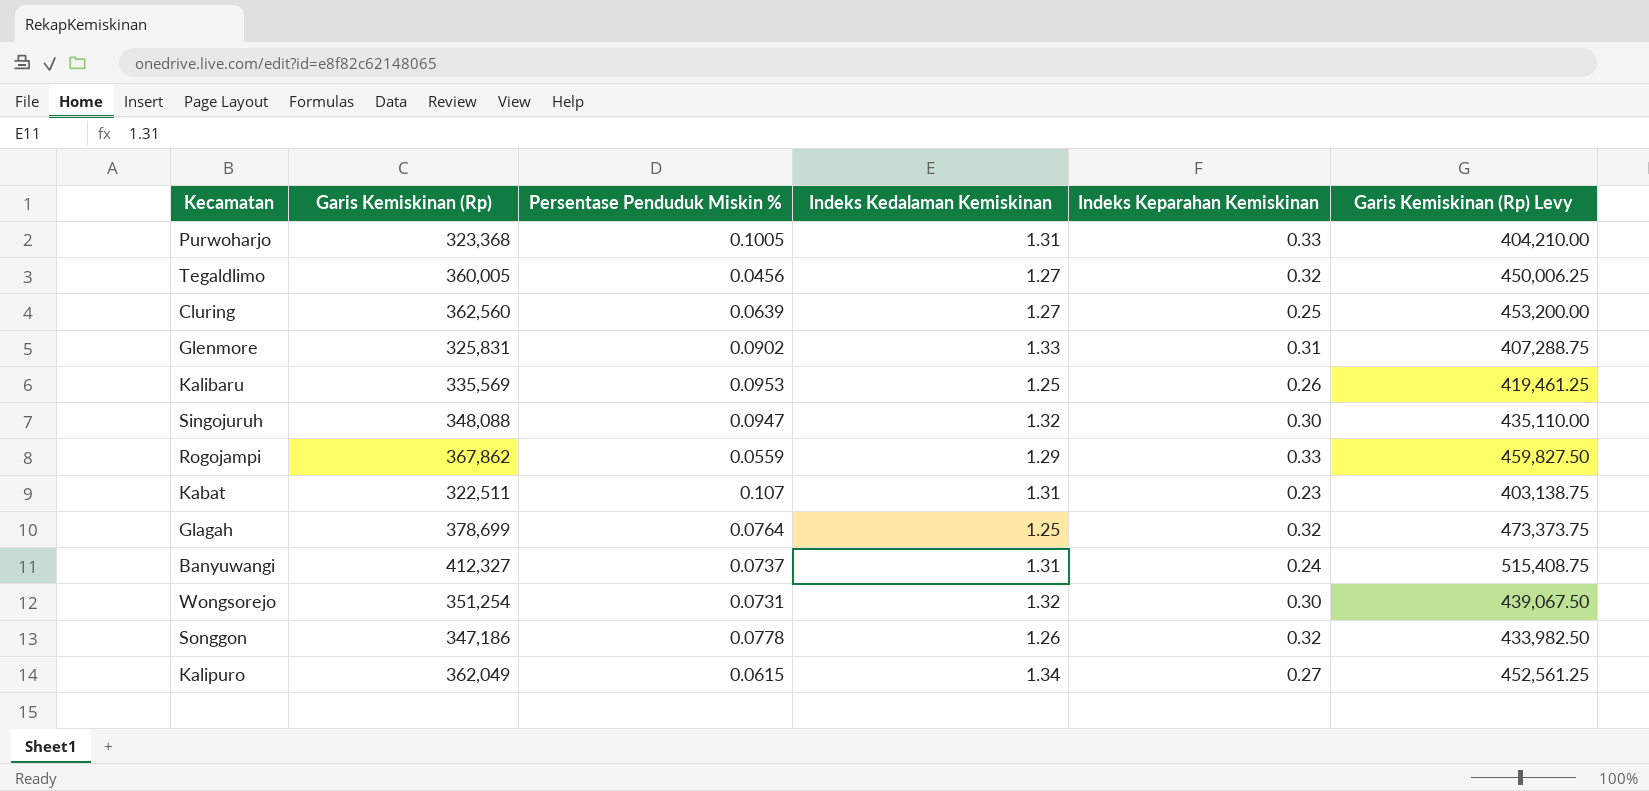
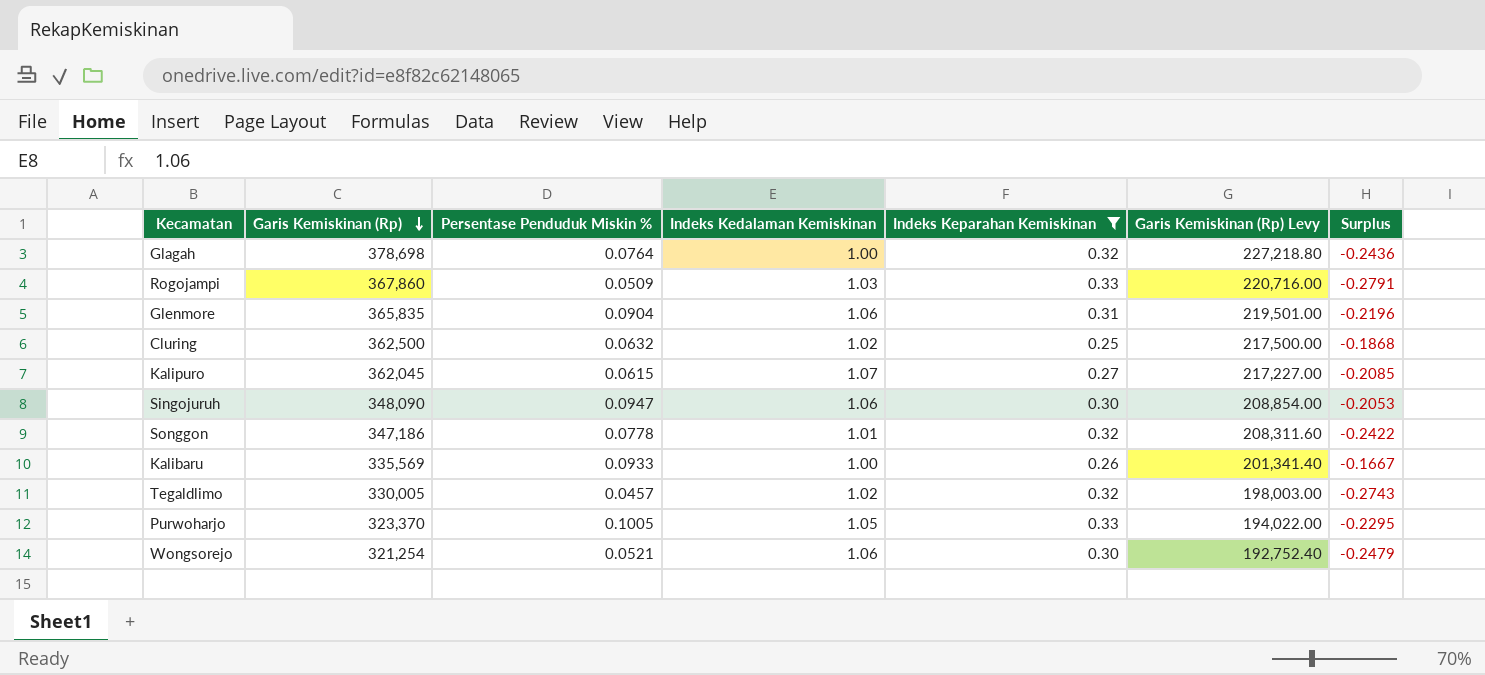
filter: none -> Indeks Keparahan Kemiskinan >= 0.25
row order: none -> Garis Kemiskinan (Rp) descending
column Garis Kemiskinan (Rp) Levy | formula: [Garis Kemiskinan (Rp)] * 1.25 -> [Garis Kemiskinan (Rp)] * 0.6
column Surplus | formula: none -> [Persentase Penduduk Miskin %] - [Indeks Keparahan Kemiskinan]
Glagah | Garis Kemiskinan (Rp): 378,699 -> 378,698
Glagah | Indeks Kedalaman Kemiskinan: 1.25 -> 1.00
Rogojampi | Garis Kemiskinan (Rp): 367,862 -> 367,860
Rogojampi | Persentase Penduduk Miskin %: 0.0559 -> 0.0509
Rogojampi | Indeks Kedalaman Kemiskinan: 1.29 -> 1.03
Glenmore | Garis Kemiskinan (Rp): 325,831 -> 365,835
Glenmore | Persentase Penduduk Miskin %: 0.0902 -> 0.0904
Glenmore | Indeks Kedalaman Kemiskinan: 1.33 -> 1.06
Cluring | Garis Kemiskinan (Rp): 362,560 -> 362,500
Cluring | Persentase Penduduk Miskin %: 0.0639 -> 0.0632
Cluring | Indeks Kedalaman Kemiskinan: 1.27 -> 1.02
Kalipuro | Garis Kemiskinan (Rp): 362,049 -> 362,045
Kalipuro | Indeks Kedalaman Kemiskinan: 1.34 -> 1.07
Singojuruh | Garis Kemiskinan (Rp): 348,088 -> 348,090
Singojuruh | Indeks Kedalaman Kemiskinan: 1.32 -> 1.06
Songgon | Indeks Kedalaman Kemiskinan: 1.26 -> 1.01
Kalibaru | Persentase Penduduk Miskin %: 0.0953 -> 0.0933
Kalibaru | Indeks Kedalaman Kemiskinan: 1.25 -> 1.00
Tegaldlimo | Garis Kemiskinan (Rp): 360,005 -> 330,005
Tegaldlimo | Persentase Penduduk Miskin %: 0.0456 -> 0.0457
Tegaldlimo | Indeks Kedalaman Kemiskinan: 1.27 -> 1.02
Purwoharjo | Garis Kemiskinan (Rp): 323,368 -> 323,370
Purwoharjo | Indeks Kedalaman Kemiskinan: 1.31 -> 1.05
Wongsorejo | Garis Kemiskinan (Rp): 351,254 -> 321,254
Wongsorejo | Persentase Penduduk Miskin %: 0.0731 -> 0.0521
Wongsorejo | Indeks Kedalaman Kemiskinan: 1.32 -> 1.06

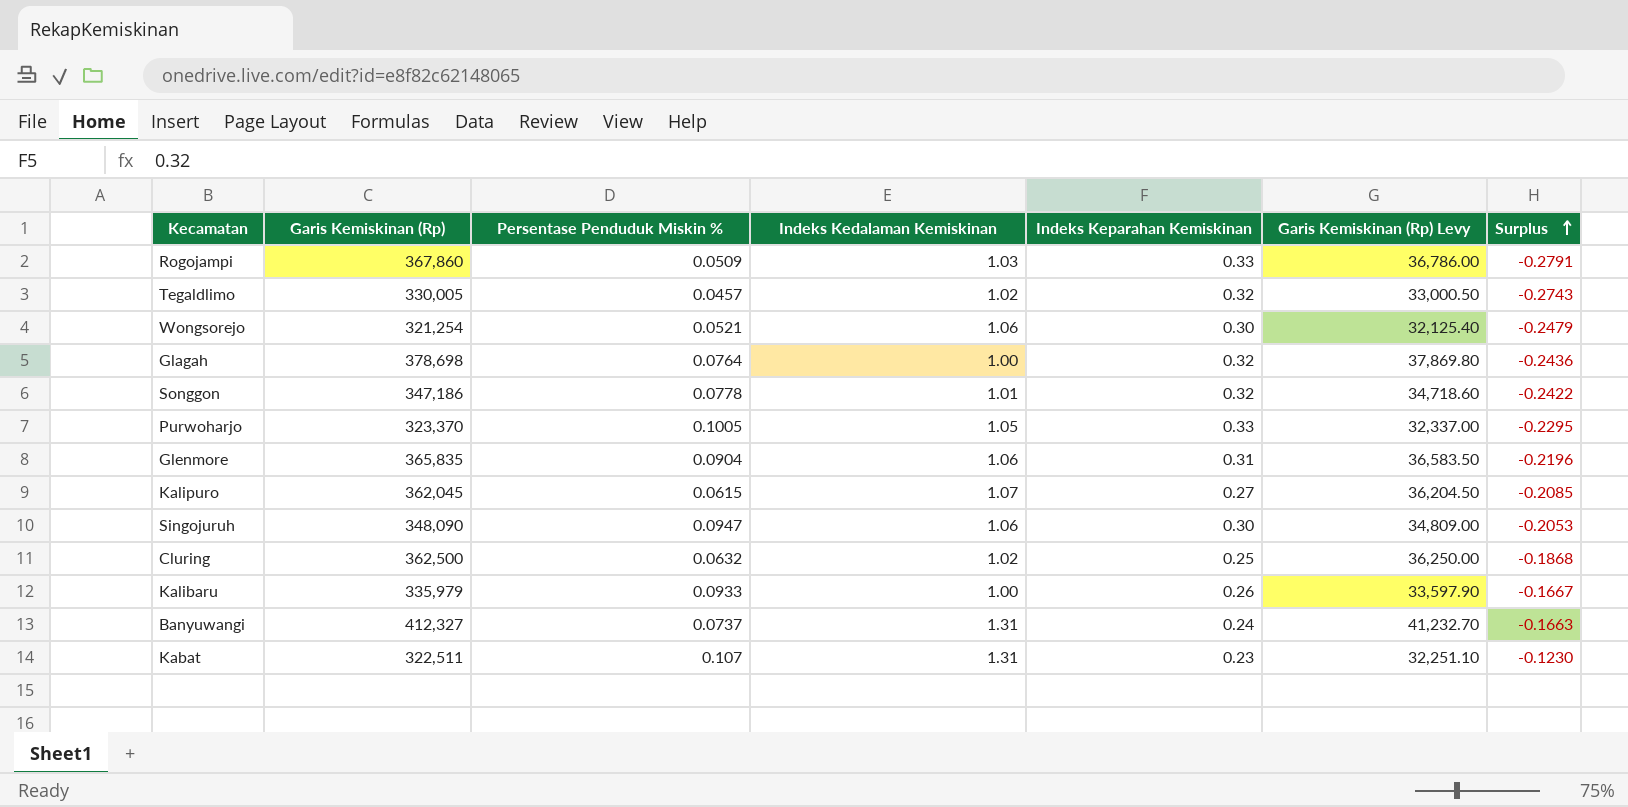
filter: Indeks Keparahan Kemiskinan >= 0.25 -> none
row order: Garis Kemiskinan (Rp) descending -> Surplus ascending
column Garis Kemiskinan (Rp) Levy | formula: [Garis Kemiskinan (Rp)] * 0.6 -> [Garis Kemiskinan (Rp)] * 0.1
Kalibaru | Garis Kemiskinan (Rp): 335,569 -> 335,979

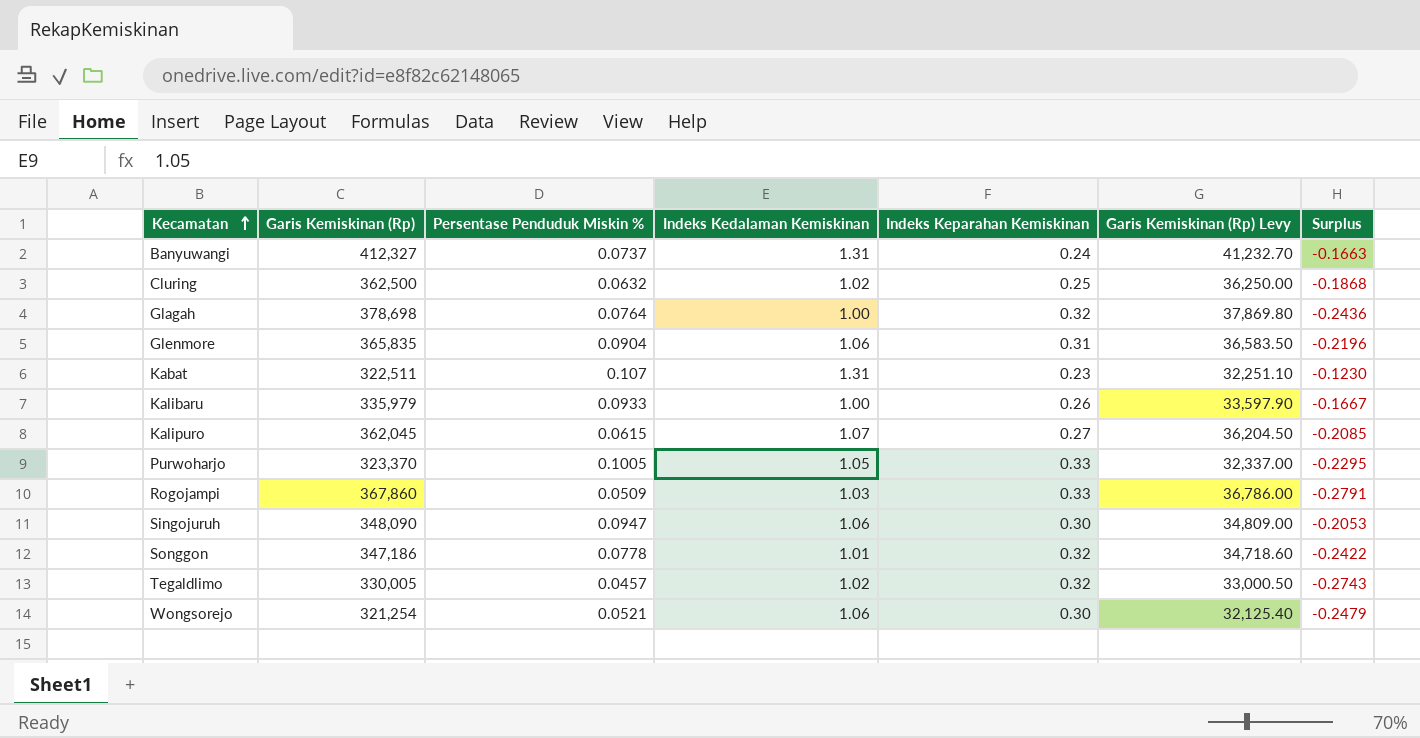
row order: Surplus ascending -> Kecamatan ascending

